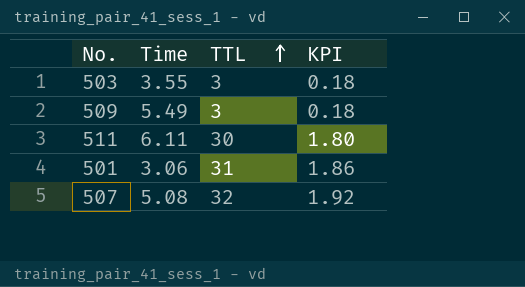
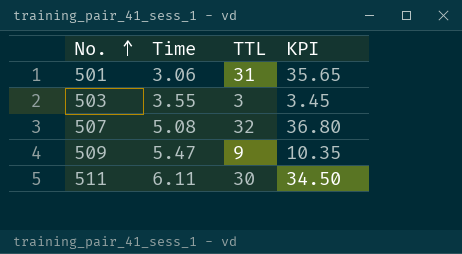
row order: TTL ascending -> No. ascending
column KPI | formula: [TTL] * 0.06 -> [TTL] * 1.15
509 | Time: 5.49 -> 5.47
509 | TTL: 3 -> 9

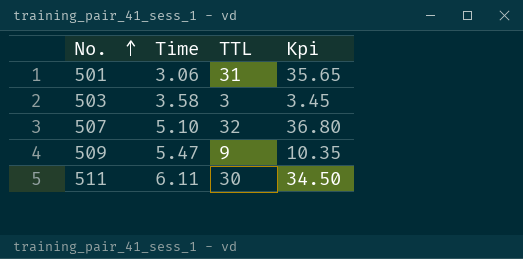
column name: KPI -> Kpi
503 | Time: 3.55 -> 3.58
507 | Time: 5.08 -> 5.10

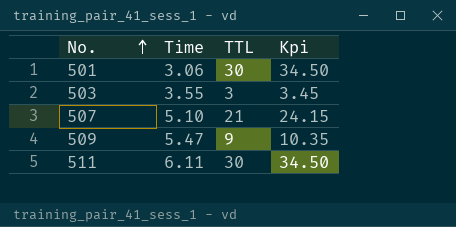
501 | TTL: 31 -> 30
501 | Kpi: 35.65 -> 34.50
503 | Time: 3.58 -> 3.55
507 | TTL: 32 -> 21
507 | Kpi: 36.80 -> 24.15

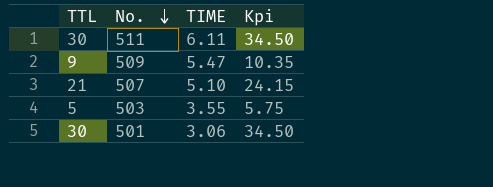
row order: No. ascending -> No. descending
column TTL | position: 3 -> 1
column name: Time -> TIME
503 | TTL: 3 -> 5
503 | Kpi: 3.45 -> 5.75

